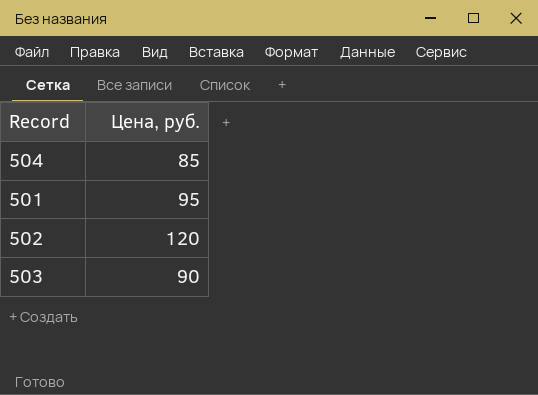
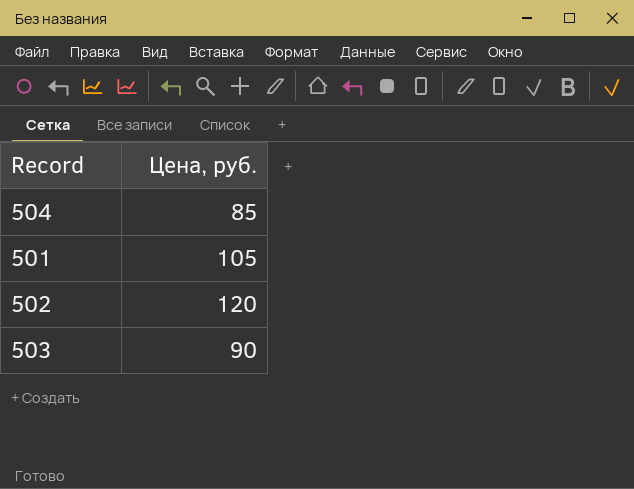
501 | Цена, руб.: 95 -> 105

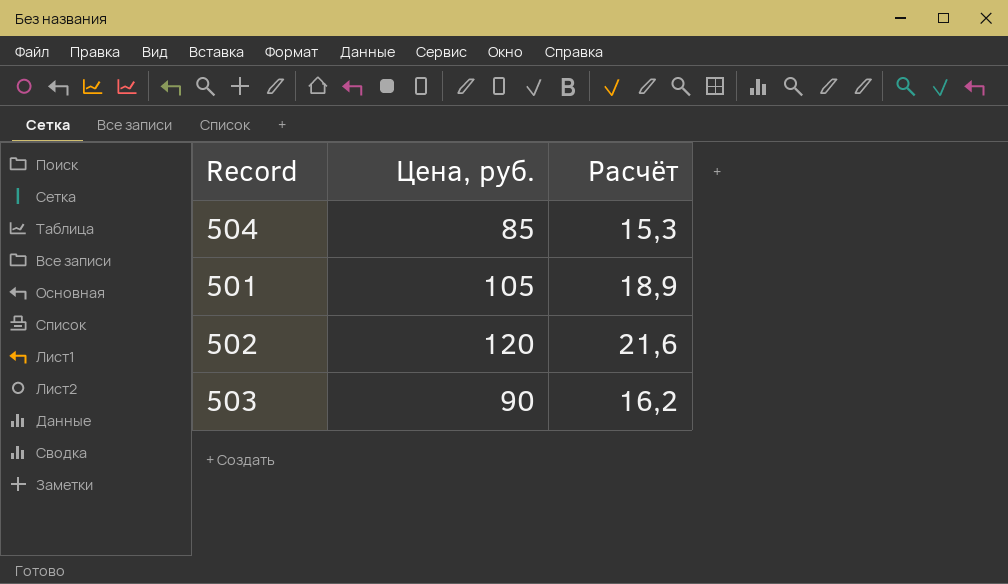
column Расчёт | formula: none -> [Цена, руб.] * 0,18

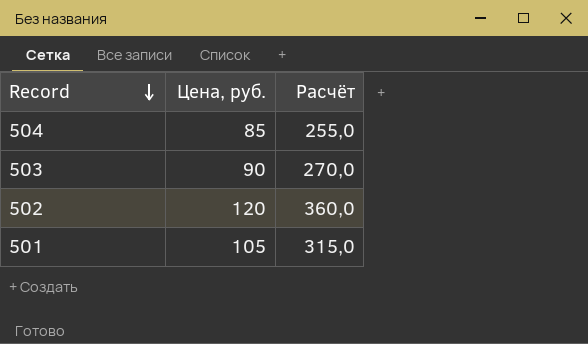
row order: none -> Record descending
column Расчёт | formula: [Цена, руб.] * 0,18 -> [Цена, руб.] * 3

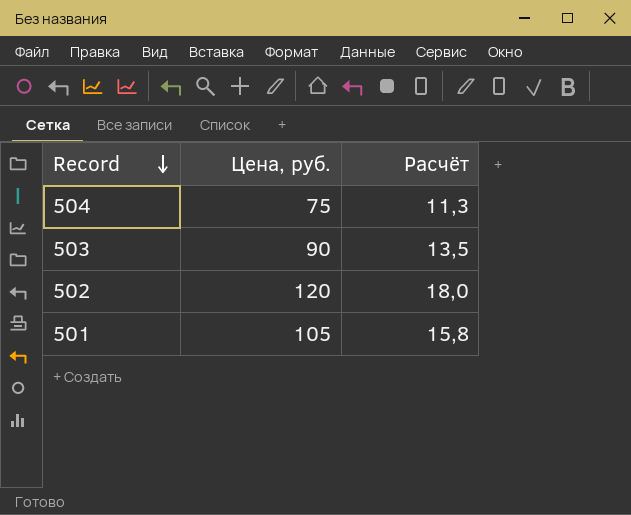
column Расчёт | formula: [Цена, руб.] * 3 -> [Цена, руб.] * 0,15
504 | Цена, руб.: 85 -> 75

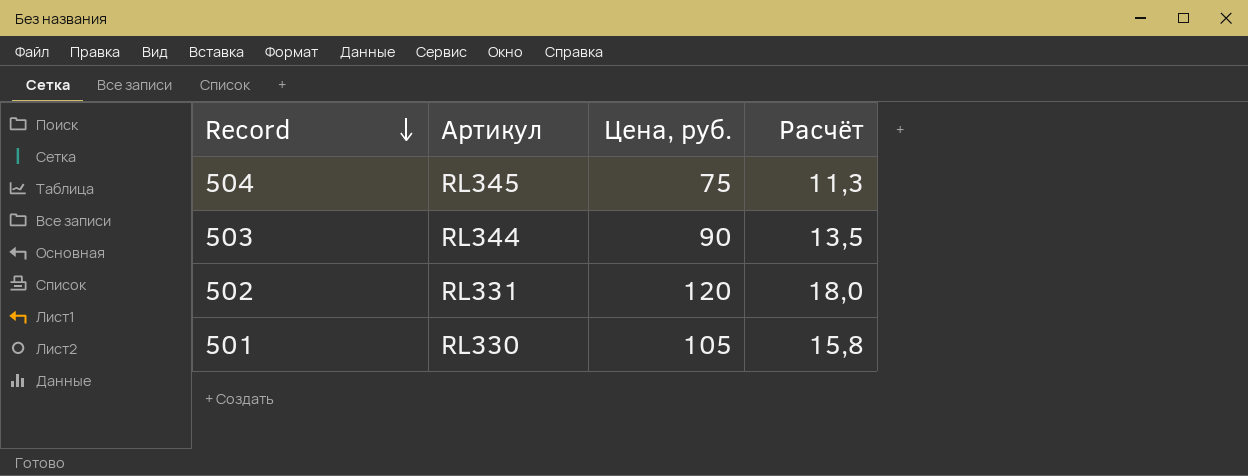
column Артикул | position: none -> 2

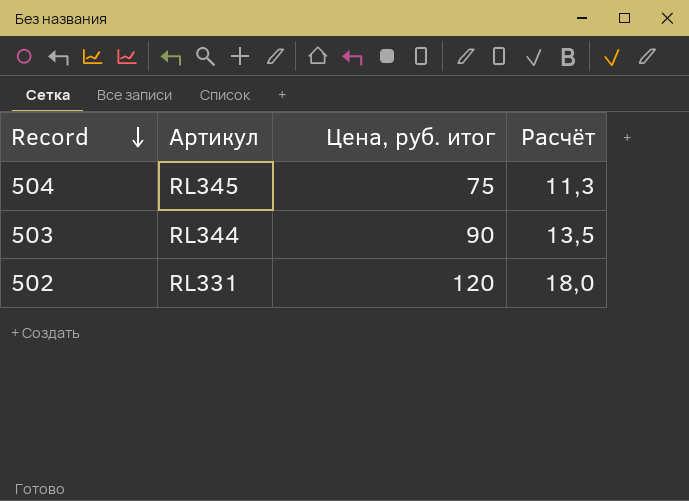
column name: Цена, руб. -> Цена, руб. итог
row 501: RL330 | 105 | 15,8 -> none

